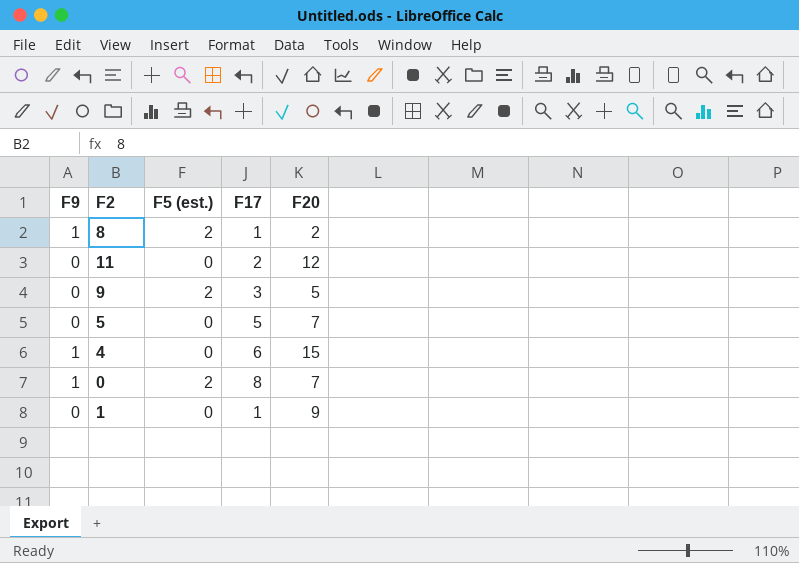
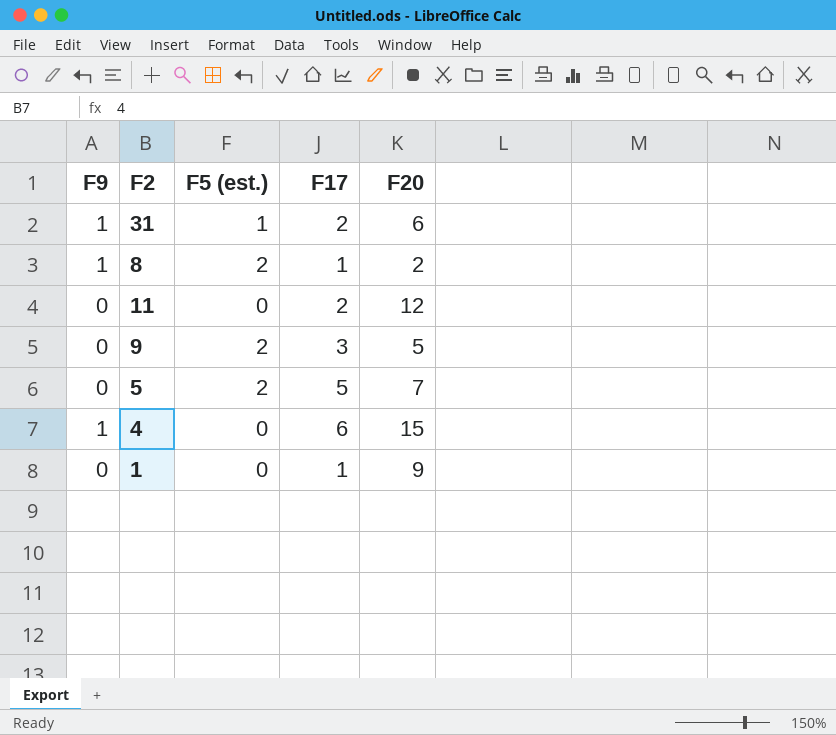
row 0: 1 | 2 | 8 | 7 -> none
row 31: none -> 1 | 1 | 2 | 6
5 | F5 (est.): 0 -> 2

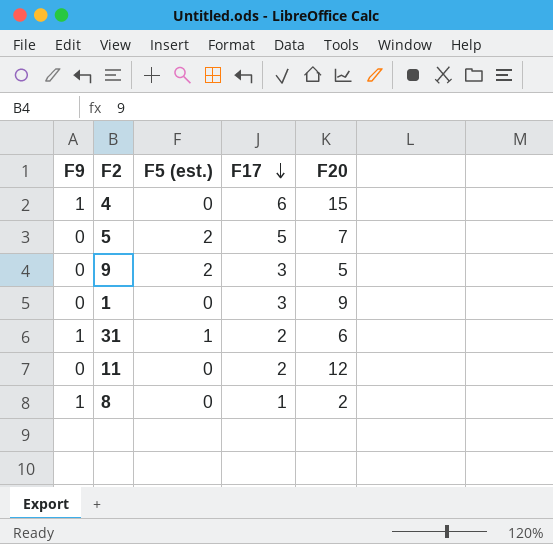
row order: none -> F17 descending
1 | F17: 1 -> 3
8 | F5 (est.): 2 -> 0

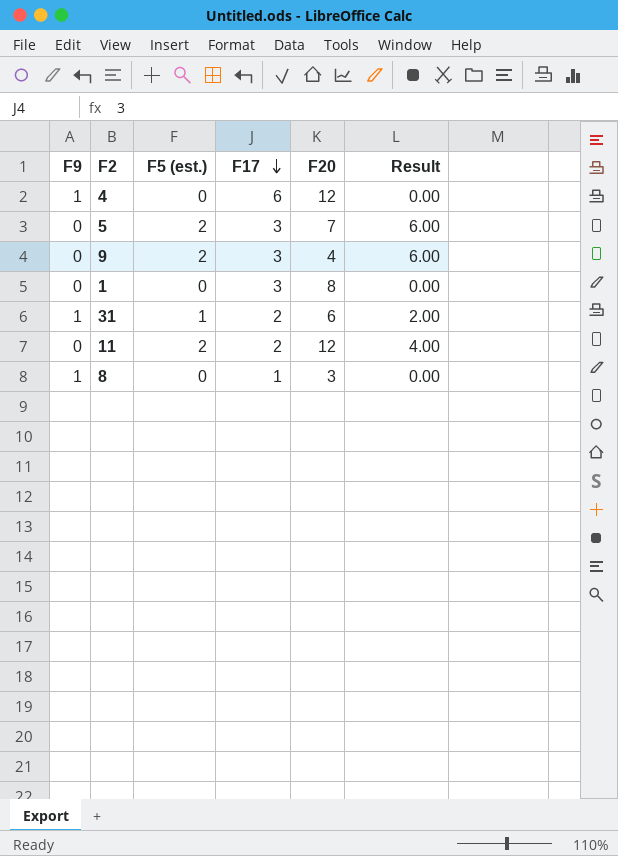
column Result | formula: none -> [F5 (est.)] * [F17]
4 | F20: 15 -> 12
5 | F17: 5 -> 3
9 | F20: 5 -> 4
1 | F20: 9 -> 8
11 | F5 (est.): 0 -> 2
8 | F20: 2 -> 3

